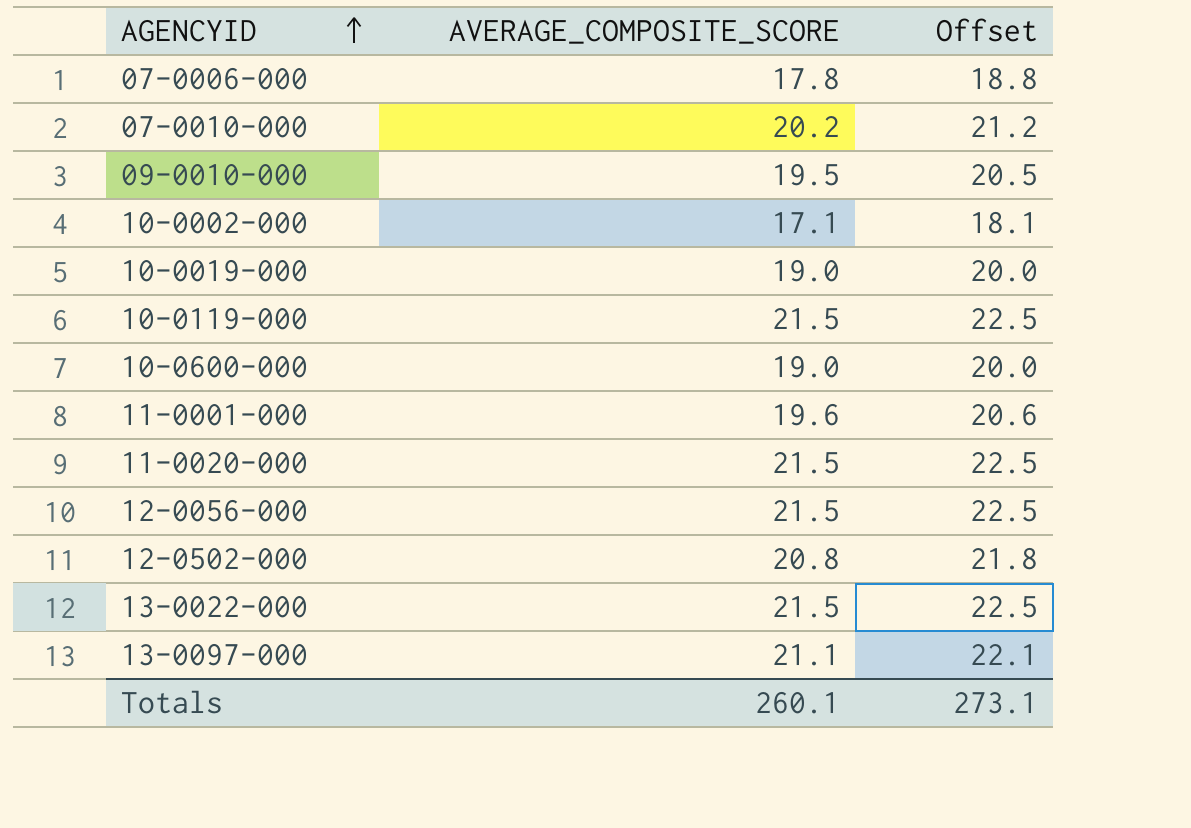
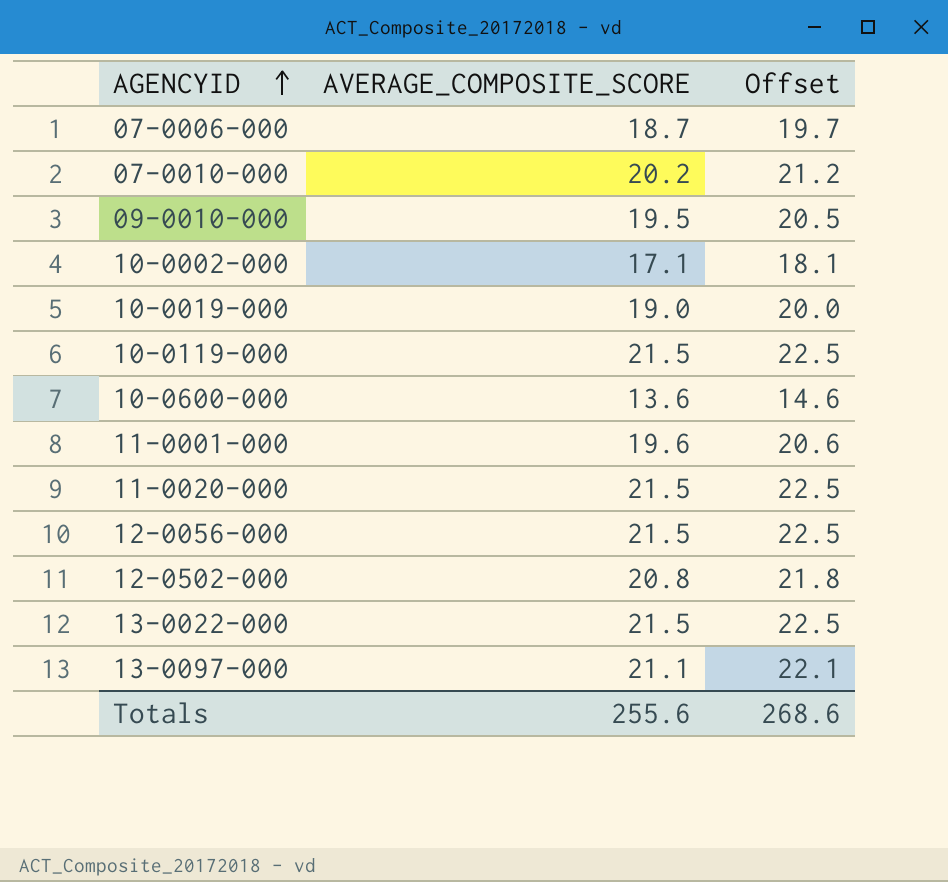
07-0006-000 | AVERAGE_COMPOSITE_SCORE: 17.8 -> 18.7
07-0006-000 | Offset: 18.8 -> 19.7
10-0600-000 | AVERAGE_COMPOSITE_SCORE: 19.0 -> 13.6
10-0600-000 | Offset: 20.0 -> 14.6
Totals | AVERAGE_COMPOSITE_SCORE: 260.1 -> 255.6
Totals | Offset: 273.1 -> 268.6

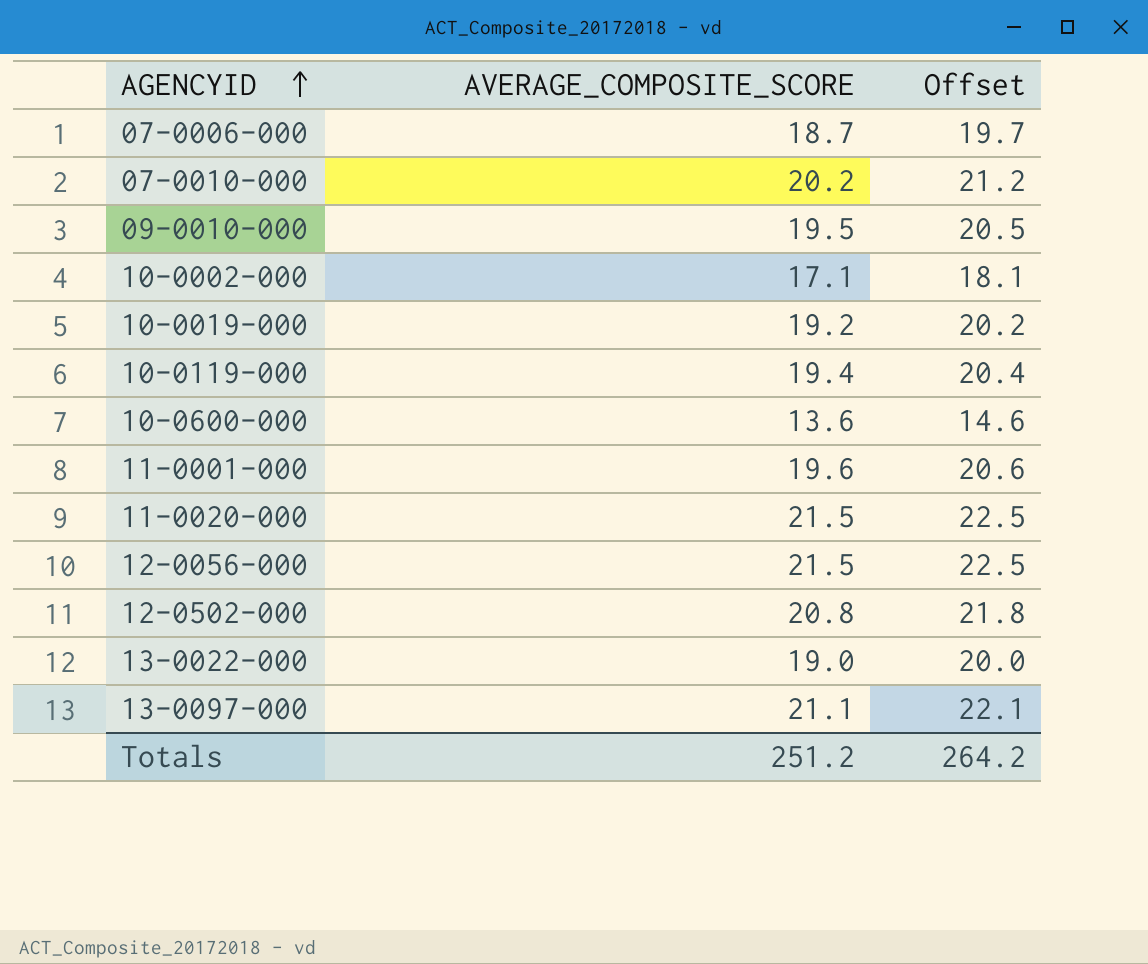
10-0019-000 | AVERAGE_COMPOSITE_SCORE: 19.0 -> 19.2
10-0019-000 | Offset: 20.0 -> 20.2
10-0119-000 | AVERAGE_COMPOSITE_SCORE: 21.5 -> 19.4
10-0119-000 | Offset: 22.5 -> 20.4
13-0022-000 | AVERAGE_COMPOSITE_SCORE: 21.5 -> 19.0
13-0022-000 | Offset: 22.5 -> 20.0
Totals | AVERAGE_COMPOSITE_SCORE: 255.6 -> 251.2
Totals | Offset: 268.6 -> 264.2

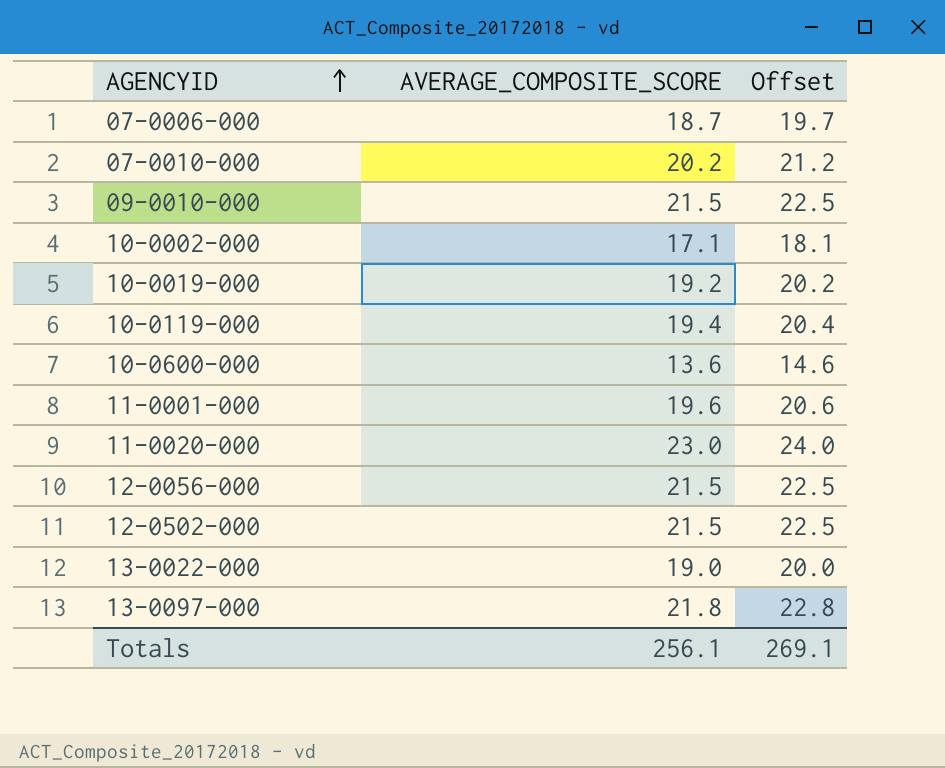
09-0010-000 | AVERAGE_COMPOSITE_SCORE: 19.5 -> 21.5
09-0010-000 | Offset: 20.5 -> 22.5
11-0020-000 | AVERAGE_COMPOSITE_SCORE: 21.5 -> 23.0
11-0020-000 | Offset: 22.5 -> 24.0
12-0502-000 | AVERAGE_COMPOSITE_SCORE: 20.8 -> 21.5
12-0502-000 | Offset: 21.8 -> 22.5
13-0097-000 | AVERAGE_COMPOSITE_SCORE: 21.1 -> 21.8
13-0097-000 | Offset: 22.1 -> 22.8
Totals | AVERAGE_COMPOSITE_SCORE: 251.2 -> 256.1
Totals | Offset: 264.2 -> 269.1

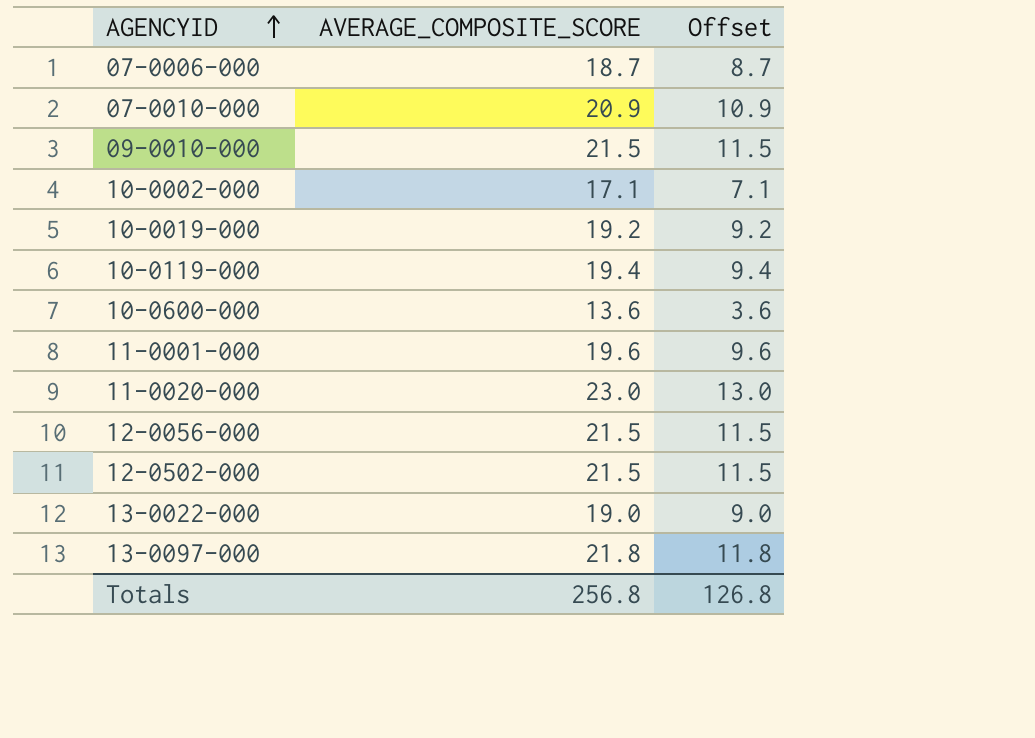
column Offset | formula: [AVERAGE_COMPOSITE_SCORE] + 1 -> [AVERAGE_COMPOSITE_SCORE] - 10
07-0010-000 | AVERAGE_COMPOSITE_SCORE: 20.2 -> 20.9
Totals | AVERAGE_COMPOSITE_SCORE: 256.1 -> 256.8
Totals | Offset: 269.1 -> 126.8

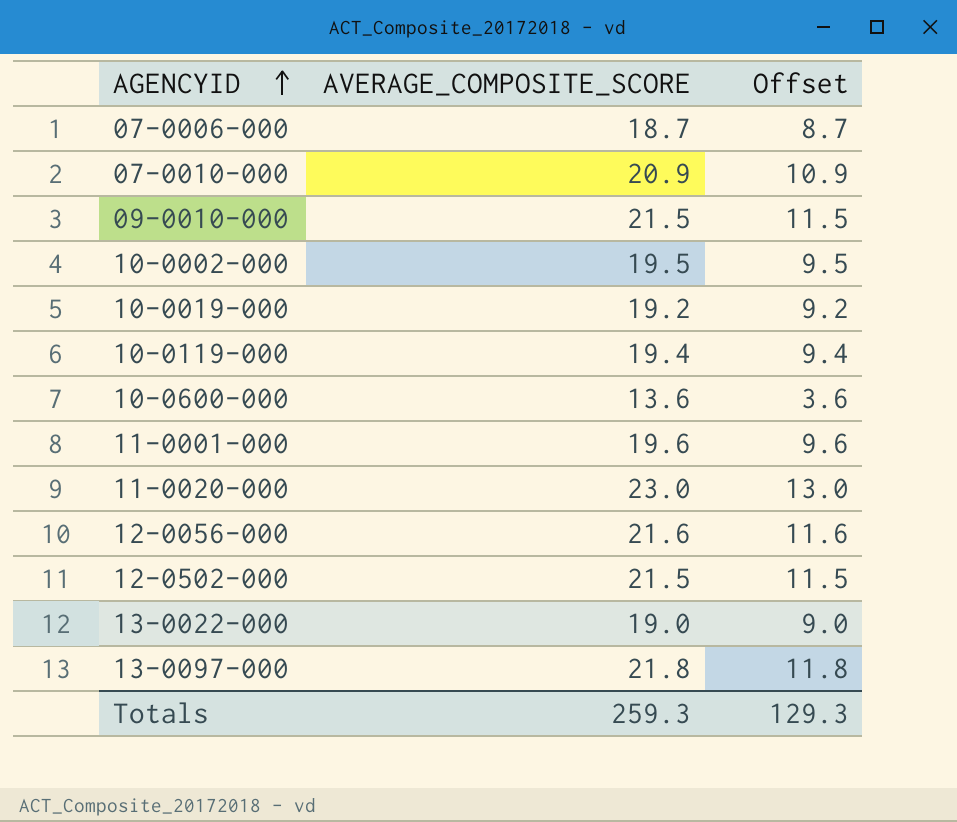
10-0002-000 | AVERAGE_COMPOSITE_SCORE: 17.1 -> 19.5
10-0002-000 | Offset: 7.1 -> 9.5
12-0056-000 | AVERAGE_COMPOSITE_SCORE: 21.5 -> 21.6
12-0056-000 | Offset: 11.5 -> 11.6
Totals | AVERAGE_COMPOSITE_SCORE: 256.8 -> 259.3
Totals | Offset: 126.8 -> 129.3

